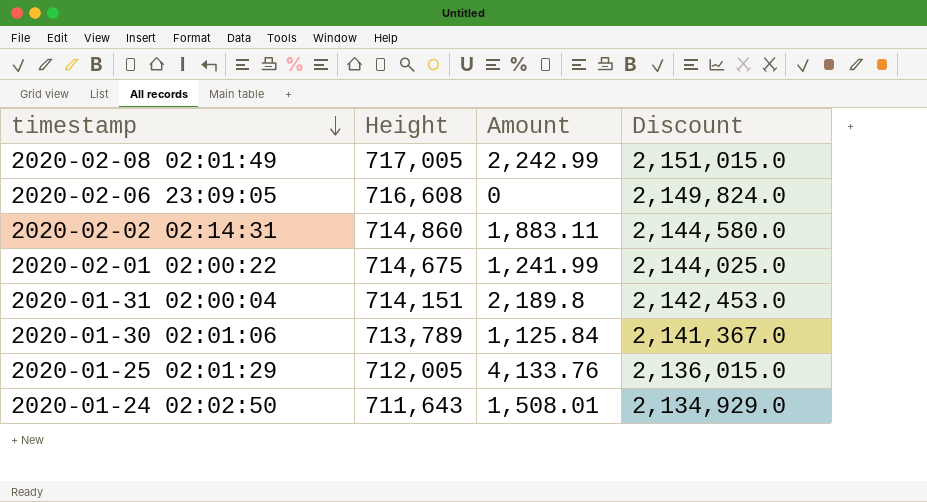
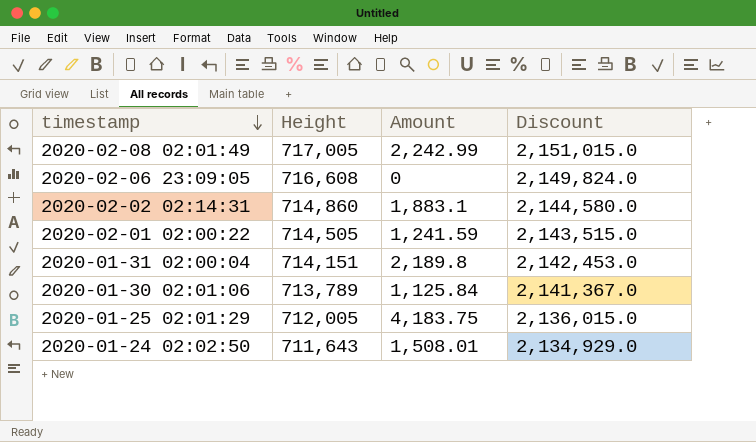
2020-02-02 02:14:31 | Amount: 1,883.11 -> 1,883.1
2020-02-01 02:00:22 | Height: 714,675 -> 714,505
2020-02-01 02:00:22 | Amount: 1,241.99 -> 1,241.59
2020-02-01 02:00:22 | Discount: 2,144,025.0 -> 2,143,515.0
2020-01-25 02:01:29 | Amount: 4,133.76 -> 4,183.75

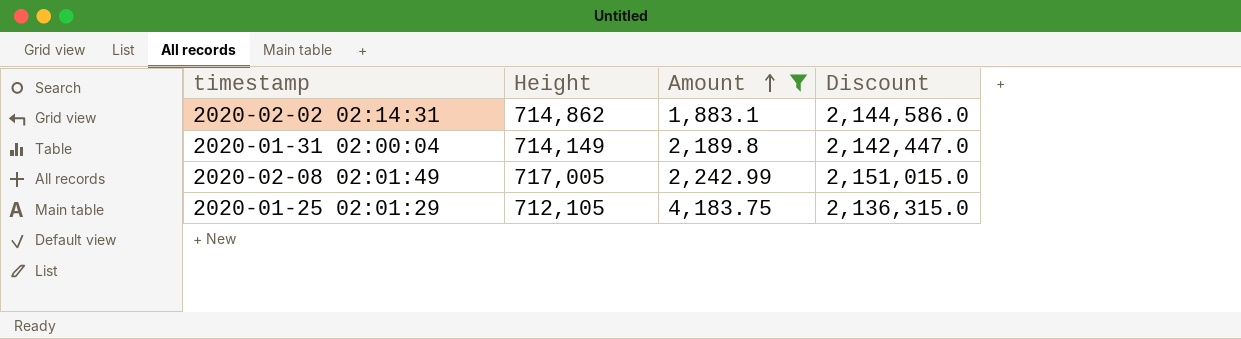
filter: none -> Amount >= 1,883.1
row order: timestamp descending -> Amount ascending
2020-02-02 02:14:31 | Height: 714,860 -> 714,862
2020-02-02 02:14:31 | Discount: 2,144,580.0 -> 2,144,586.0
2020-01-31 02:00:04 | Height: 714,151 -> 714,149
2020-01-31 02:00:04 | Discount: 2,142,453.0 -> 2,142,447.0
2020-01-25 02:01:29 | Height: 712,005 -> 712,105
2020-01-25 02:01:29 | Discount: 2,136,015.0 -> 2,136,315.0

